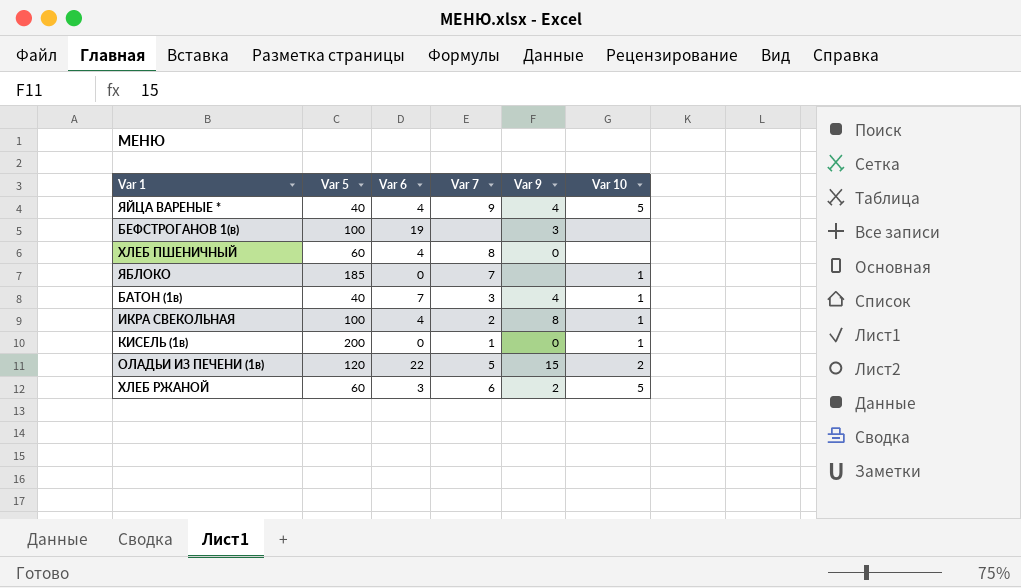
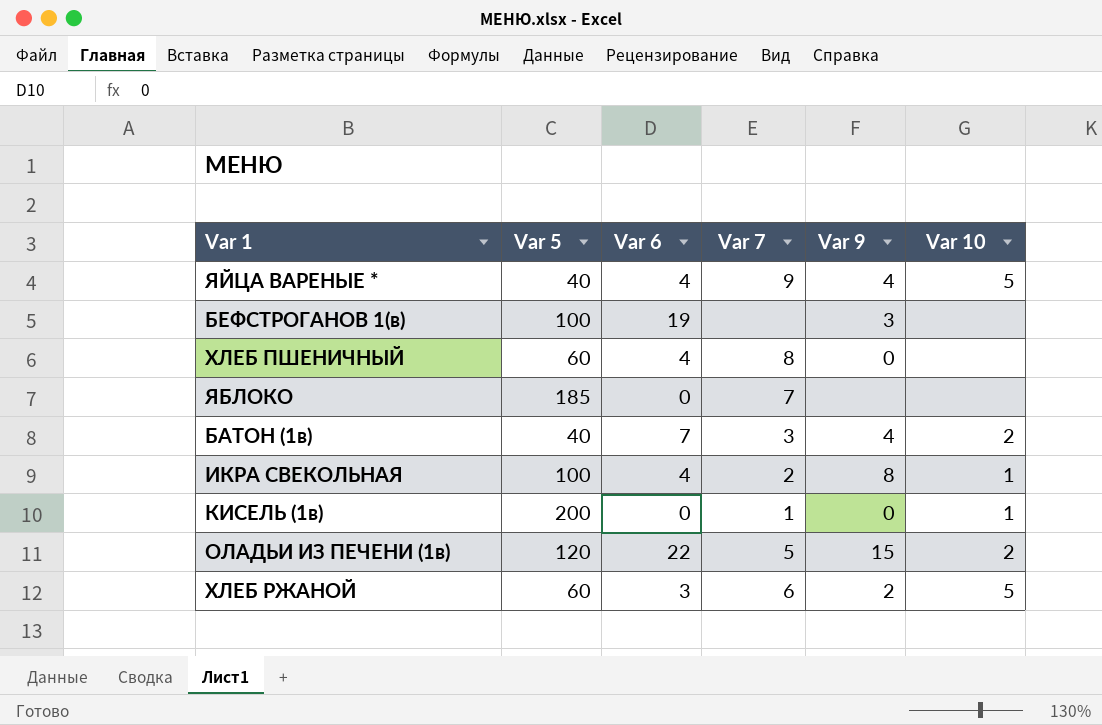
ЯБЛОКО | Var 10: 1 -> none
БАТОН (1в) | Var 10: 1 -> 2

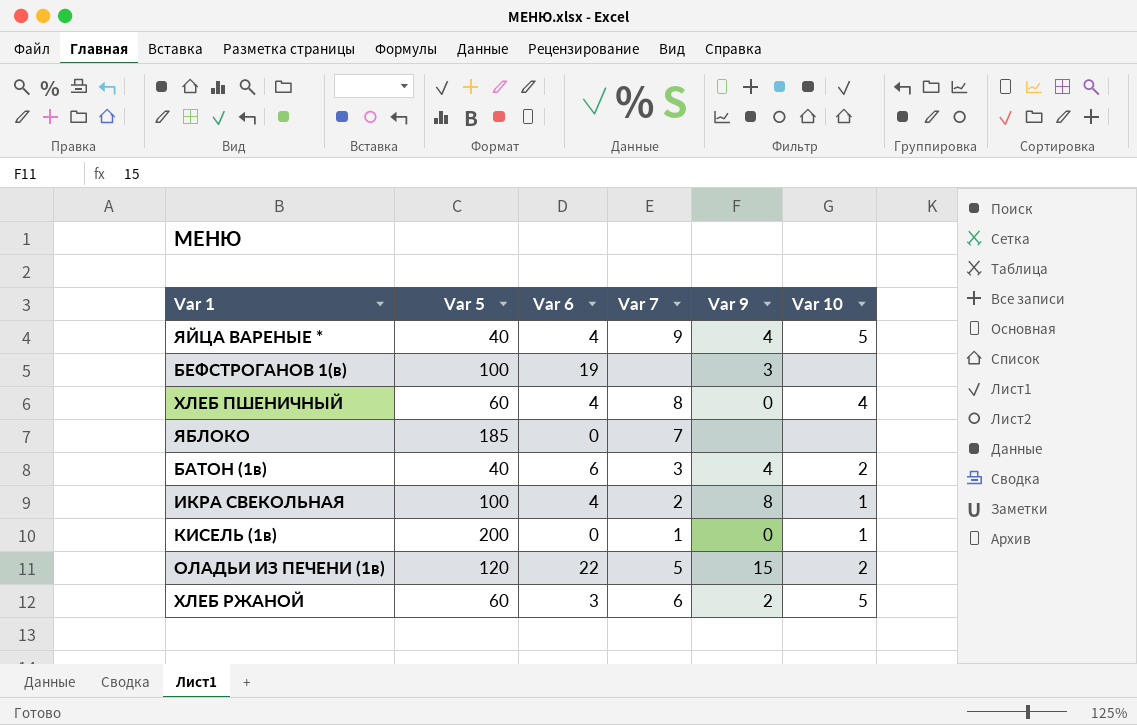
ХЛЕБ ПШЕНИЧНЫЙ | Var 10: none -> 4
БАТОН (1в) | Var 6: 7 -> 6

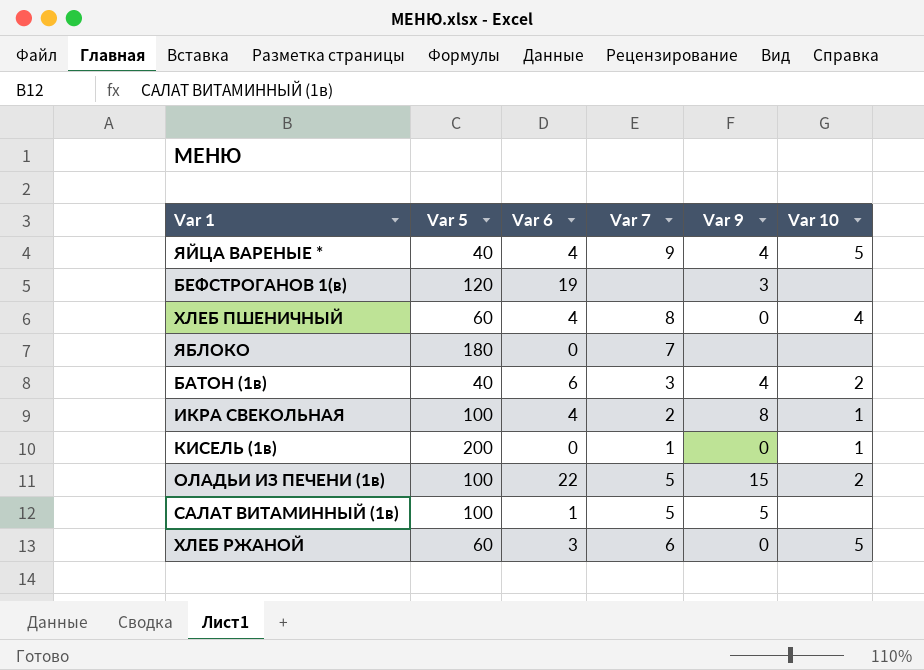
БЕФСТРОГАНОВ 1(в) | Var 5: 100 -> 120
ЯБЛОКО | Var 5: 185 -> 180
ОЛАДЬИ ИЗ ПЕЧЕНИ (1в) | Var 5: 120 -> 100
row САЛАТ ВИТАМИННЫЙ (1в): none -> 100 | 1 | 5 | 5 | none
ХЛЕБ РЖАНОЙ | Var 9: 2 -> 0

